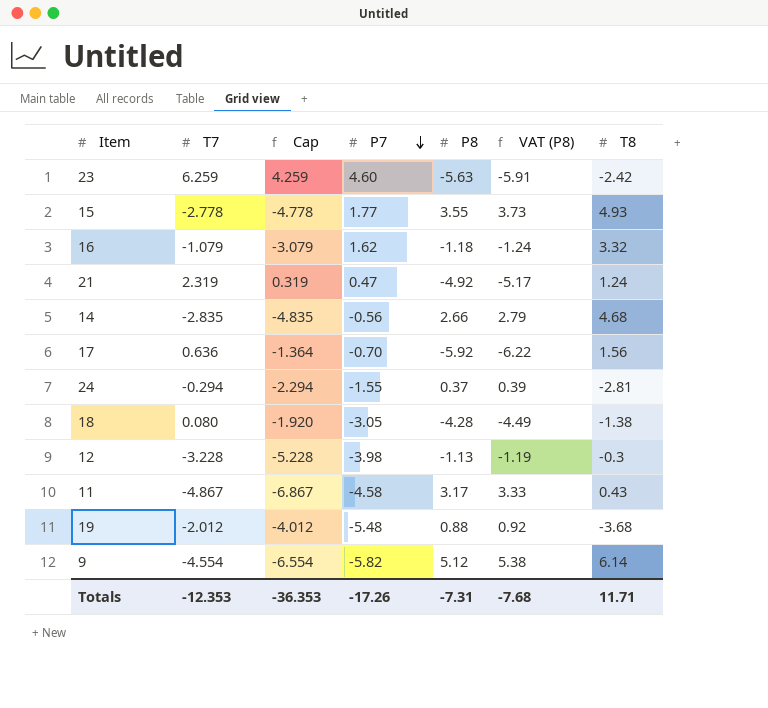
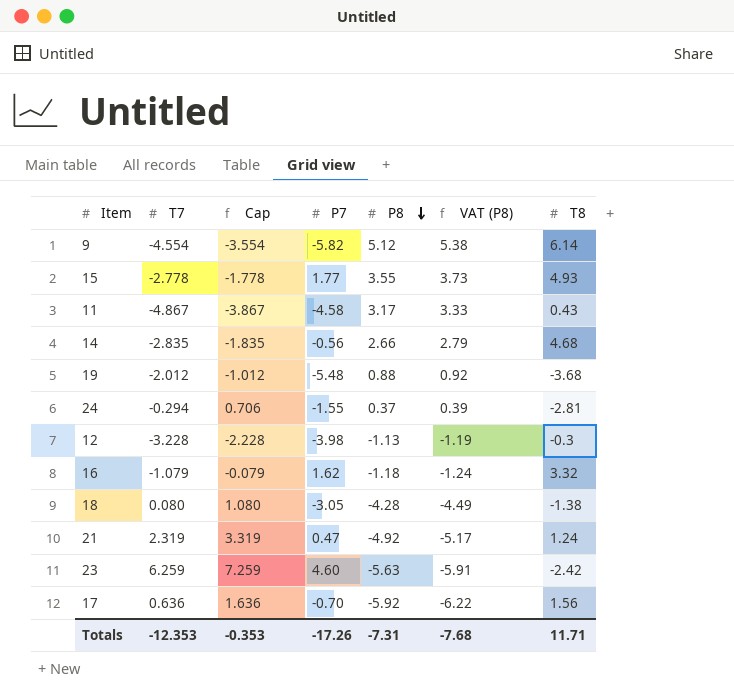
row order: P7 descending -> P8 descending
column Cap | formula: [T7] - 2 -> [T7] + 1
Totals | Cap: -36.353 -> -0.353

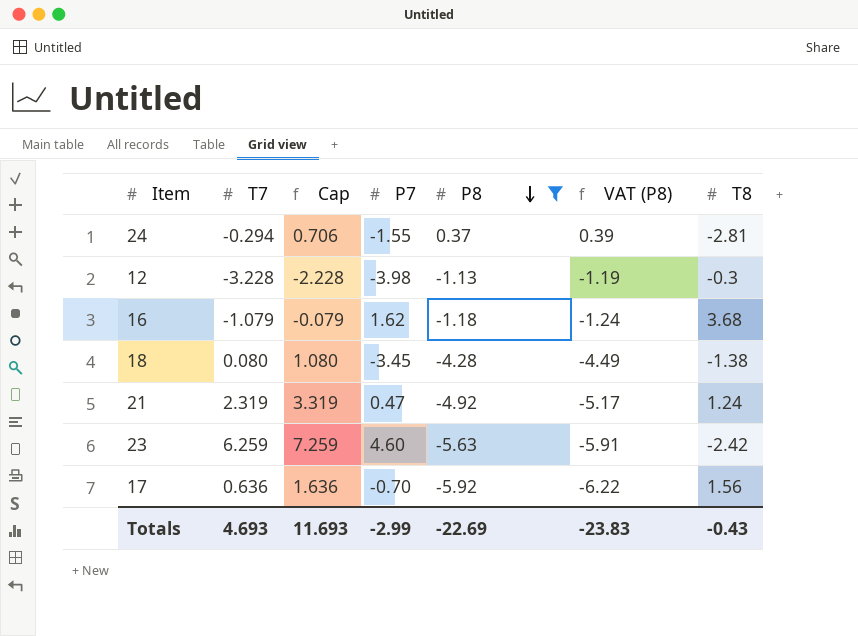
filter: none -> P8 <= 0.37
16 | T8: 3.32 -> 3.68
18 | P7: -3.05 -> -3.45
Totals | T7: -12.353 -> 4.693
Totals | Cap: -0.353 -> 11.693
Totals | P7: -17.26 -> -2.99
Totals | P8: -7.31 -> -22.69
Totals | VAT (P8): -7.68 -> -23.83
Totals | T8: 11.71 -> -0.43

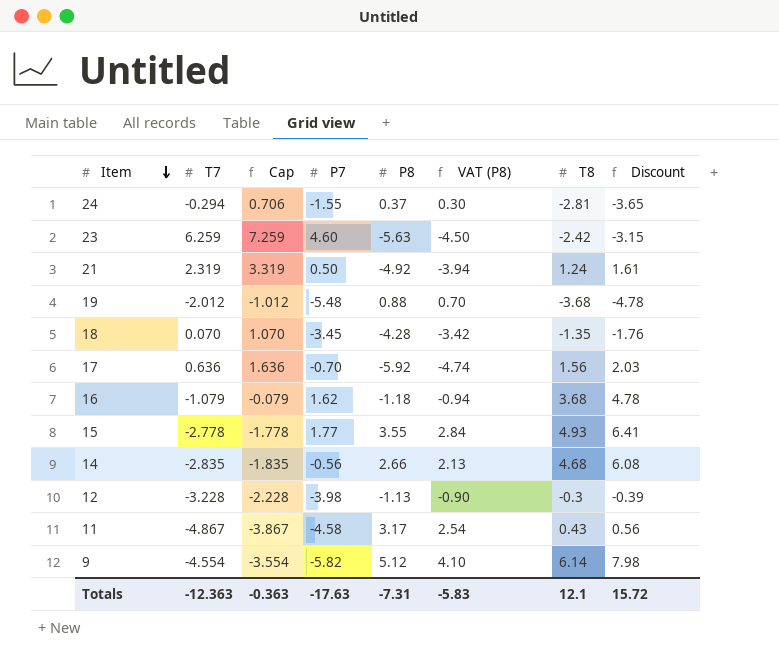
filter: P8 <= 0.37 -> none
row order: P8 descending -> Item descending
column VAT (P8) | formula: [P8] * 1.05 -> [P8] * 0.8
column Discount | formula: none -> [T8] * 1.3
21 | P7: 0.47 -> 0.50
18 | T7: 0.080 -> 0.070
18 | Cap: 1.080 -> 1.070
18 | T8: -1.38 -> -1.35
Totals | T7: 4.693 -> -12.363
Totals | Cap: 11.693 -> -0.363
Totals | P7: -2.99 -> -17.63
Totals | P8: -22.69 -> -7.31
Totals | VAT (P8): -23.83 -> -5.83
Totals | T8: -0.43 -> 12.1

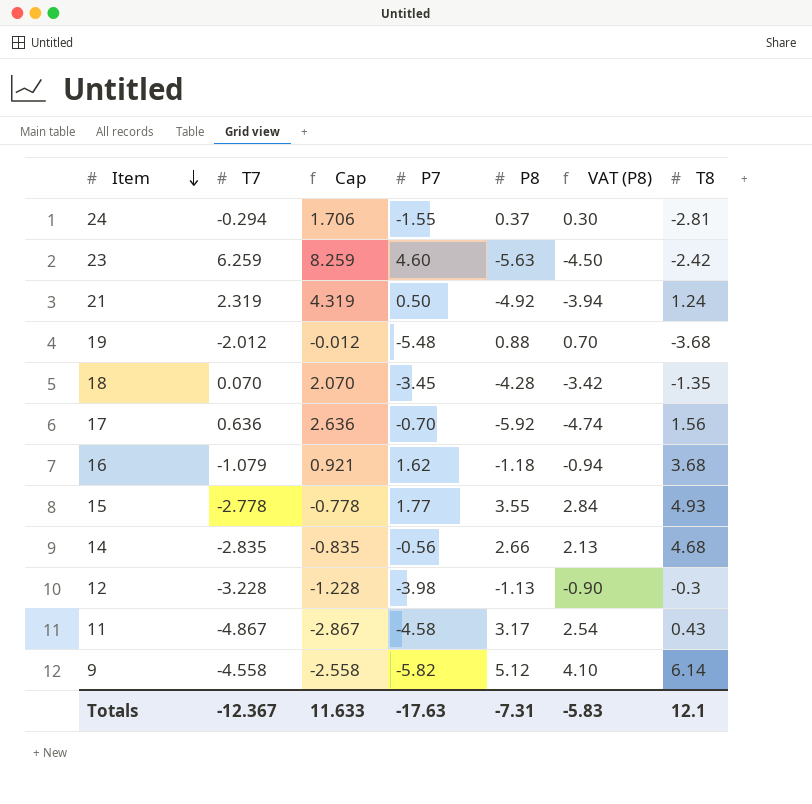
column Discount | formula: [T8] * 1.3 -> none
column Cap | formula: [T7] + 1 -> [T7] + 2
9 | T7: -4.554 -> -4.558
Totals | T7: -12.363 -> -12.367
Totals | Cap: -0.363 -> 11.633

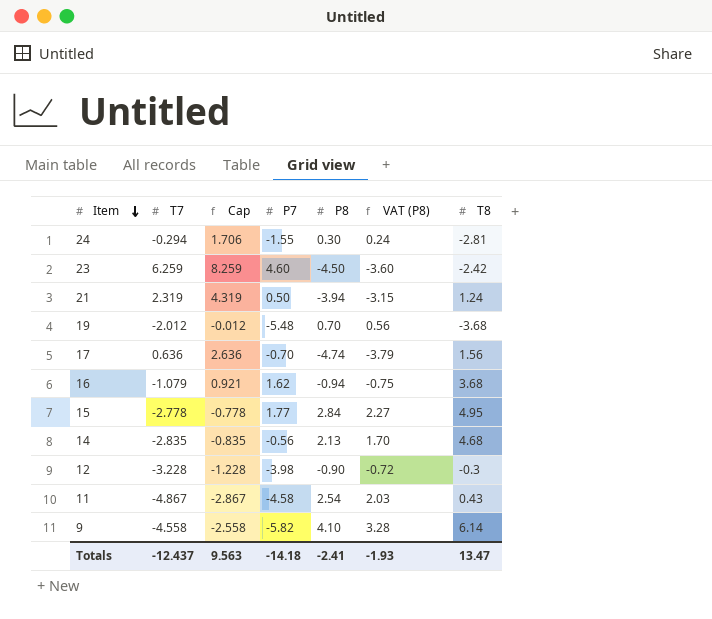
row 18: 0.070 | 2.070 | -3.45 | -4.28 | -3.42 | -1.35 -> none
24 | P8: 0.37 -> 0.30
24 | VAT (P8): 0.30 -> 0.24
23 | P8: -5.63 -> -4.50
23 | VAT (P8): -4.50 -> -3.60
21 | P8: -4.92 -> -3.94
21 | VAT (P8): -3.94 -> -3.15
19 | P8: 0.88 -> 0.70
19 | VAT (P8): 0.70 -> 0.56
17 | P8: -5.92 -> -4.74
17 | VAT (P8): -4.74 -> -3.79
16 | P8: -1.18 -> -0.94
16 | VAT (P8): -0.94 -> -0.75
15 | P8: 3.55 -> 2.84
15 | VAT (P8): 2.84 -> 2.27
15 | T8: 4.93 -> 4.95
14 | P8: 2.66 -> 2.13
14 | VAT (P8): 2.13 -> 1.70
12 | P8: -1.13 -> -0.90
12 | VAT (P8): -0.90 -> -0.72
11 | P8: 3.17 -> 2.54
11 | VAT (P8): 2.54 -> 2.03
9 | P8: 5.12 -> 4.10
9 | VAT (P8): 4.10 -> 3.28
Totals | T7: -12.367 -> -12.437
Totals | Cap: 11.633 -> 9.563
Totals | P7: -17.63 -> -14.18
Totals | P8: -7.31 -> -2.41
Totals | VAT (P8): -5.83 -> -1.93
Totals | T8: 12.1 -> 13.47

